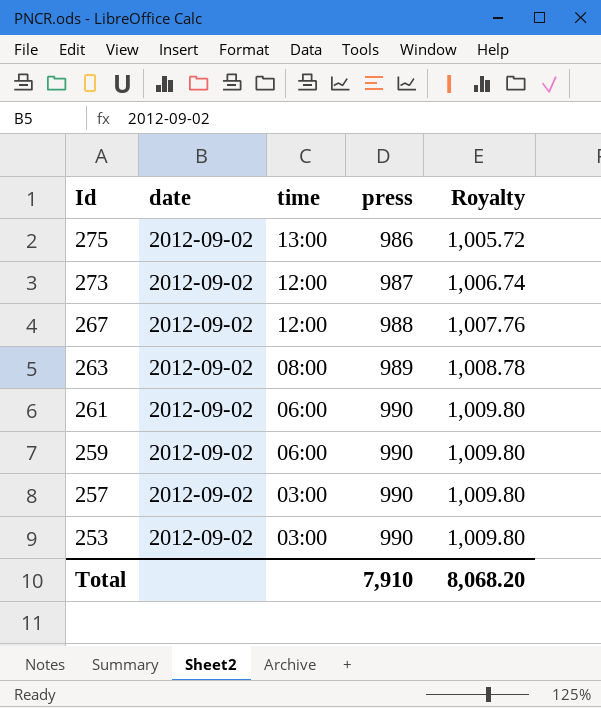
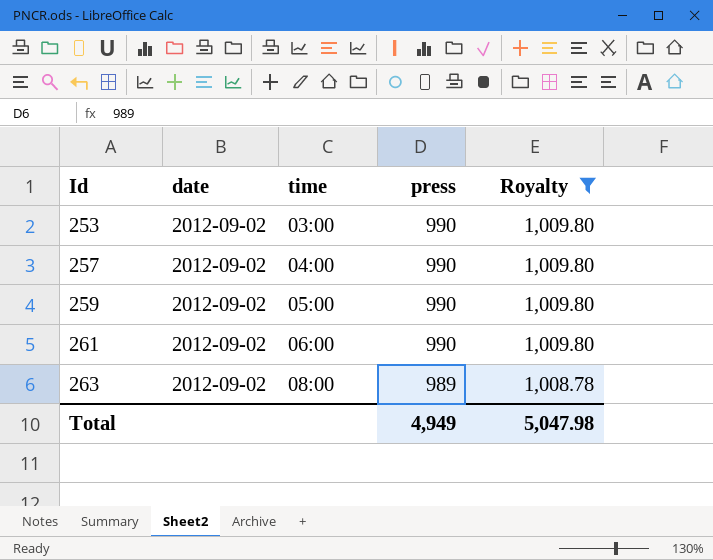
filter: none -> Royalty >= 1,008.78
row order: Id descending -> Id ascending
257 | time: 03:00 -> 04:00
259 | time: 06:00 -> 05:00
Total | press: 7,910 -> 4,949
Total | Royalty: 8,068.20 -> 5,047.98

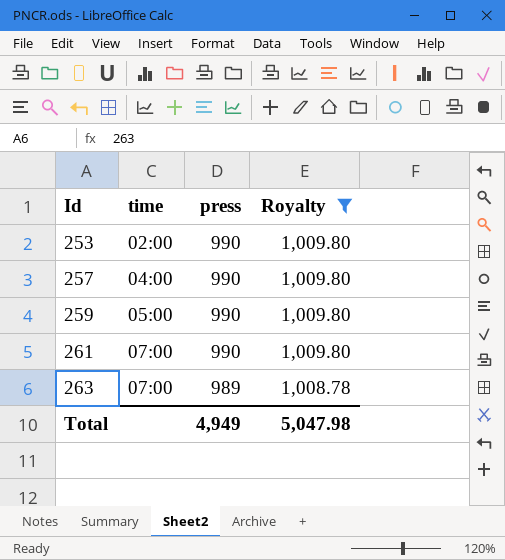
column date | position: 2 -> none
253 | time: 03:00 -> 02:00
261 | time: 06:00 -> 07:00
263 | time: 08:00 -> 07:00

